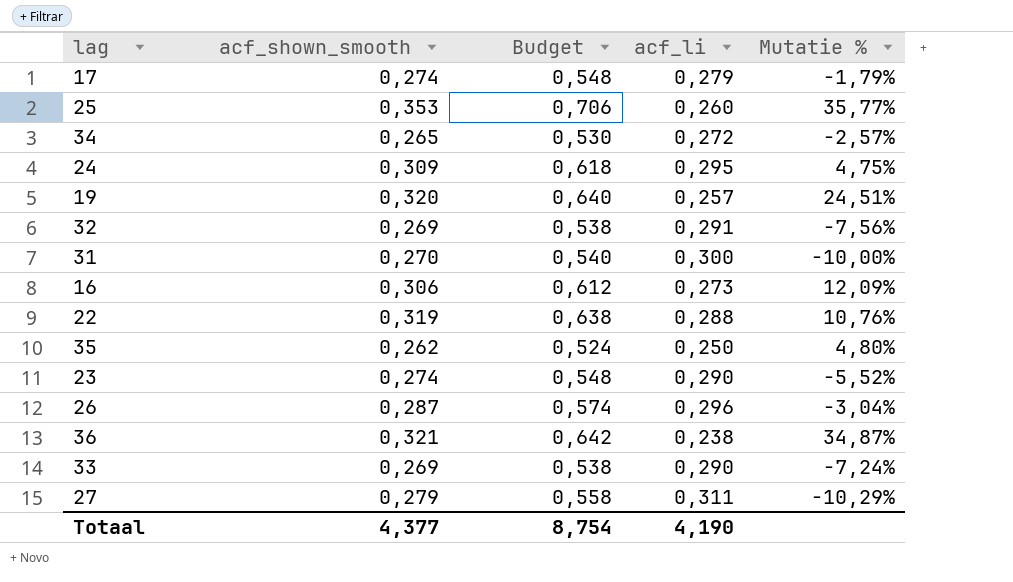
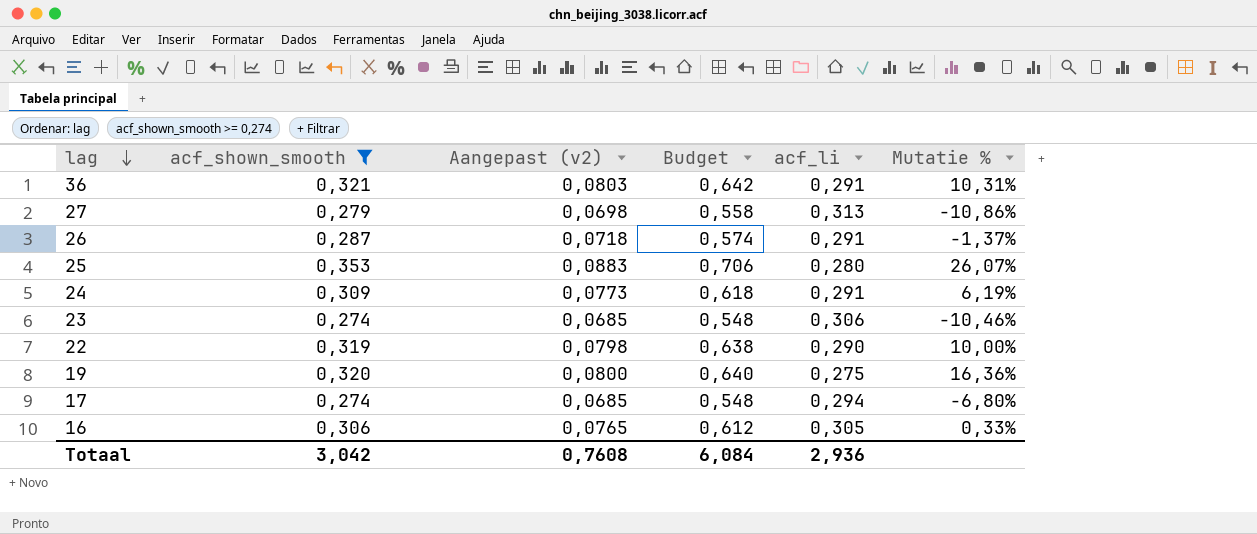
filter: none -> acf_shown_smooth >= 0,274
row order: none -> lag descending
column Aangepast (v2) | formula: none -> [acf_shown_smooth] * 0,25
36 | acf_li: 0,238 -> 0,291
36 | Mutatie %: 34,87% -> 10,31%
27 | acf_li: 0,311 -> 0,313
27 | Mutatie %: -10,29% -> -10,86%
26 | acf_li: 0,296 -> 0,291
26 | Mutatie %: -3,04% -> -1,37%
25 | acf_li: 0,260 -> 0,280
25 | Mutatie %: 35,77% -> 26,07%
24 | acf_li: 0,295 -> 0,291
24 | Mutatie %: 4,75% -> 6,19%
23 | acf_li: 0,290 -> 0,306
23 | Mutatie %: -5,52% -> -10,46%
22 | acf_li: 0,288 -> 0,290
22 | Mutatie %: 10,76% -> 10,00%
19 | acf_li: 0,257 -> 0,275
19 | Mutatie %: 24,51% -> 16,36%
17 | acf_li: 0,279 -> 0,294
17 | Mutatie %: -1,79% -> -6,80%
16 | acf_li: 0,273 -> 0,305
16 | Mutatie %: 12,09% -> 0,33%
Totaal | acf_shown_smooth: 4,377 -> 3,042
Totaal | Budget: 8,754 -> 6,084
Totaal | acf_li: 4,190 -> 2,936

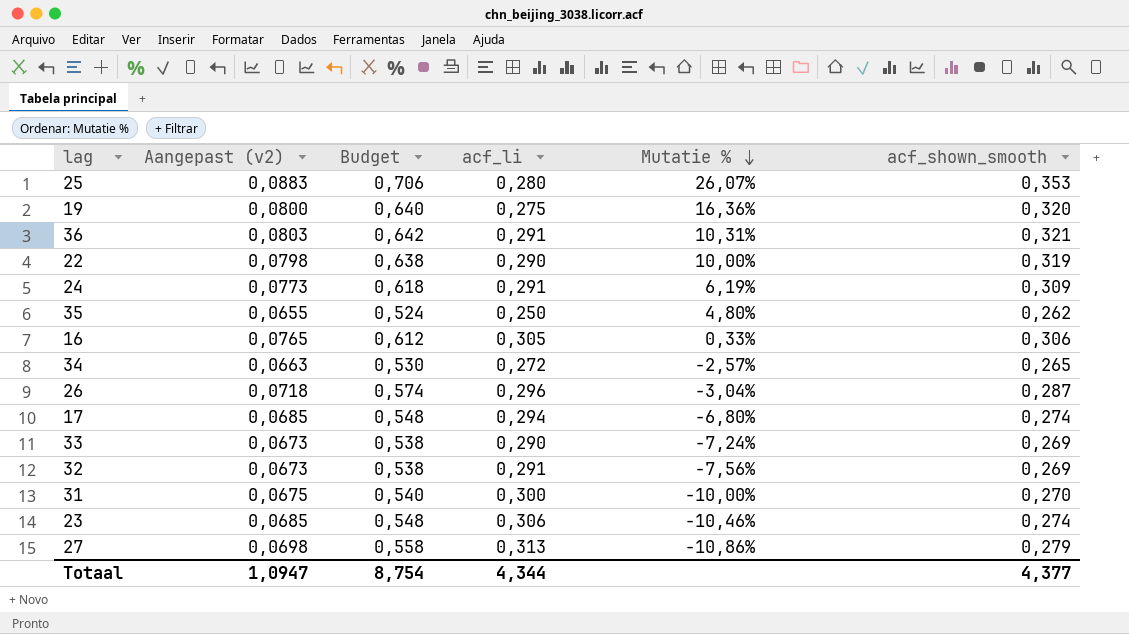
filter: acf_shown_smooth >= 0,274 -> none
row order: lag descending -> Mutatie % descending
column acf_shown_smooth | position: 2 -> 6
26 | acf_li: 0,291 -> 0,296
26 | Mutatie %: -1,37% -> -3,04%
Totaal | Aangepast (v2): 0,7608 -> 1,0947
Totaal | Budget: 6,084 -> 8,754
Totaal | acf_li: 2,936 -> 4,344
Totaal | acf_shown_smooth: 3,042 -> 4,377

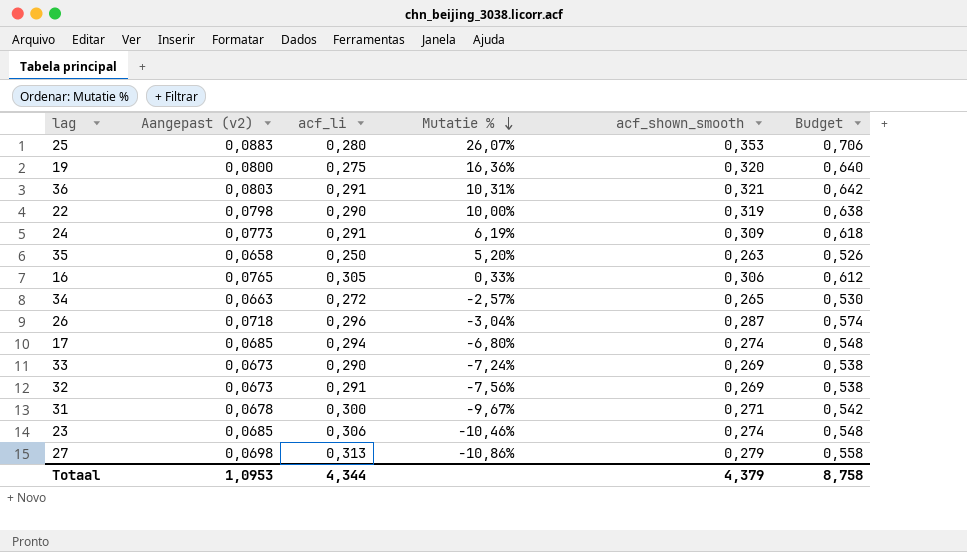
column Budget | position: 3 -> 6
35 | Aangepast (v2): 0,0655 -> 0,0658
35 | Mutatie %: 4,80% -> 5,20%
35 | acf_shown_smooth: 0,262 -> 0,263
35 | Budget: 0,524 -> 0,526
31 | Aangepast (v2): 0,0675 -> 0,0678
31 | Mutatie %: -10,00% -> -9,67%
31 | acf_shown_smooth: 0,270 -> 0,271
31 | Budget: 0,540 -> 0,542
Totaal | Aangepast (v2): 1,0947 -> 1,0953
Totaal | acf_shown_smooth: 4,377 -> 4,379
Totaal | Budget: 8,754 -> 8,758

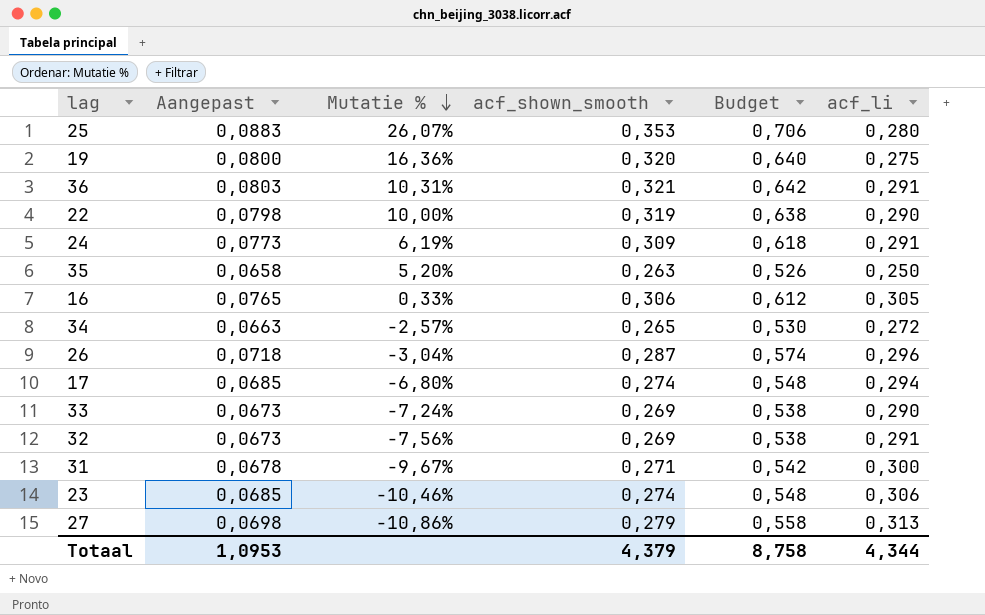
column name: Aangepast (v2) -> Aangepast
column acf_li | position: 3 -> 6

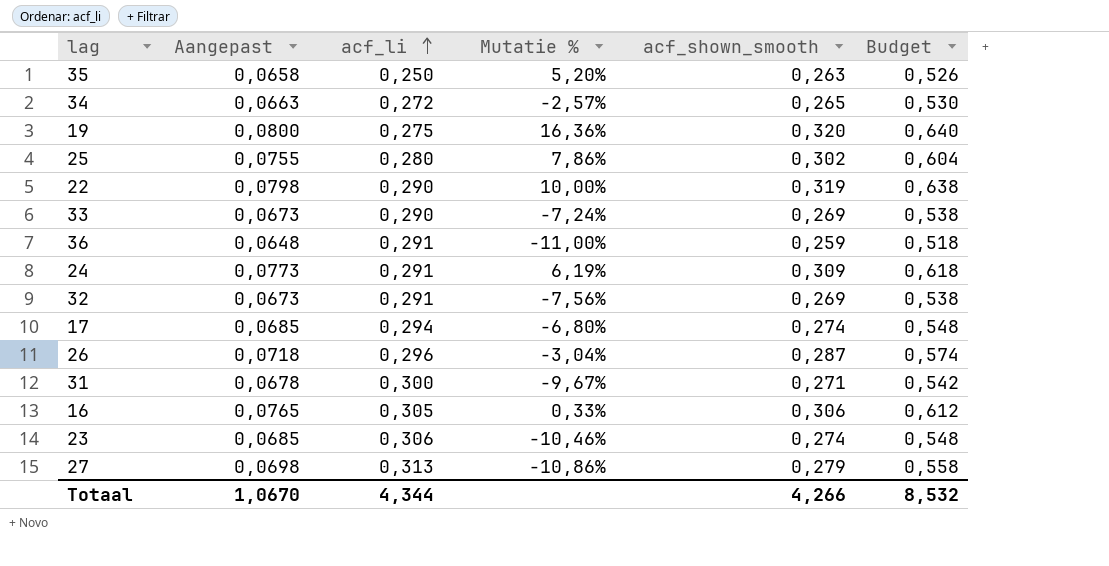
row order: Mutatie % descending -> acf_li ascending
column acf_li | position: 6 -> 3
25 | Aangepast: 0,0883 -> 0,0755
25 | Mutatie %: 26,07% -> 7,86%
25 | acf_shown_smooth: 0,353 -> 0,302
25 | Budget: 0,706 -> 0,604
36 | Aangepast: 0,0803 -> 0,0648
36 | Mutatie %: 10,31% -> -11,00%
36 | acf_shown_smooth: 0,321 -> 0,259
36 | Budget: 0,642 -> 0,518
Totaal | Aangepast: 1,0953 -> 1,0670
Totaal | acf_shown_smooth: 4,379 -> 4,266
Totaal | Budget: 8,758 -> 8,532

